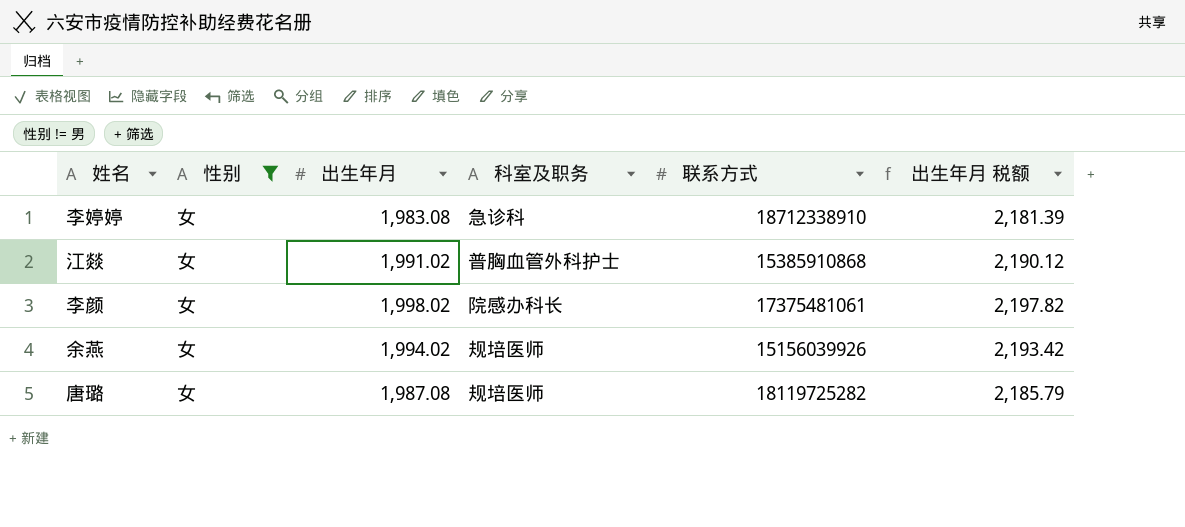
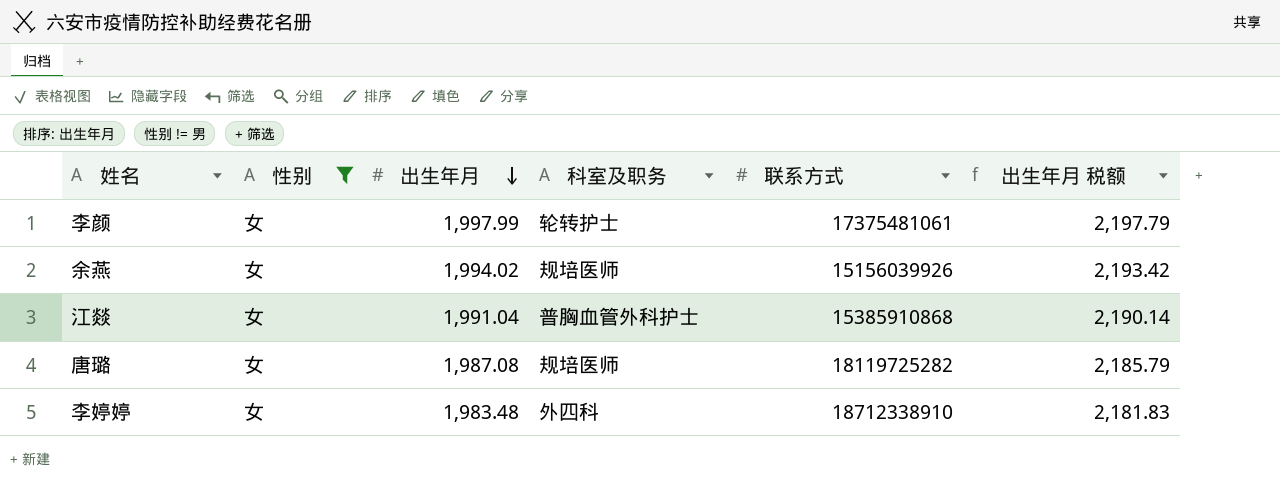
row order: none -> 出生年月 descending
李颜 | 出生年月: 1,998.02 -> 1,997.99
李颜 | 科室及职务: 院感办科长 -> 轮转护士
李颜 | 出生年月 税额: 2,197.82 -> 2,197.79
江燚 | 出生年月: 1,991.02 -> 1,991.04
江燚 | 出生年月 税额: 2,190.12 -> 2,190.14
李婷婷 | 出生年月: 1,983.08 -> 1,983.48
李婷婷 | 科室及职务: 急诊科 -> 外四科
李婷婷 | 出生年月 税额: 2,181.39 -> 2,181.83

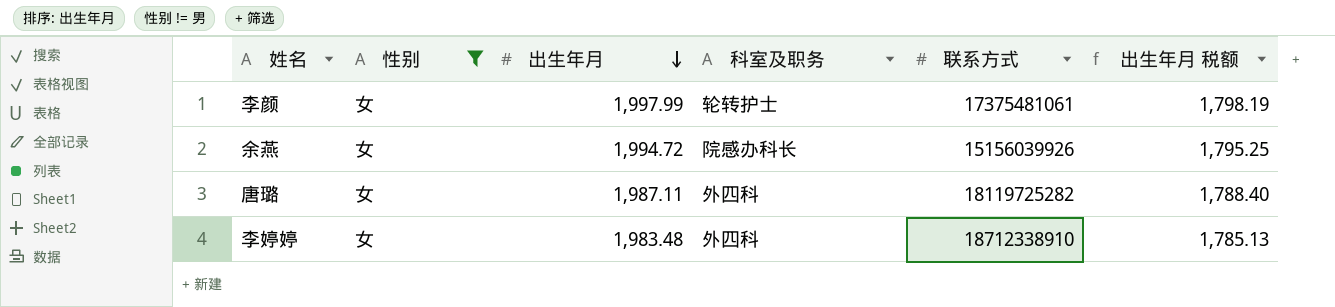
column 出生年月 税额 | formula: [出生年月] * 1.1 -> [出生年月] * 0.9
row 江燚: 女 | 1,991.04 | 普胸血管外科护士 | 15385910868 | 2,190.14 -> none
余燕 | 出生年月: 1,994.02 -> 1,994.72
余燕 | 科室及职务: 规培医师 -> 院感办科长
唐璐 | 出生年月: 1,987.08 -> 1,987.11
唐璐 | 科室及职务: 规培医师 -> 外四科

